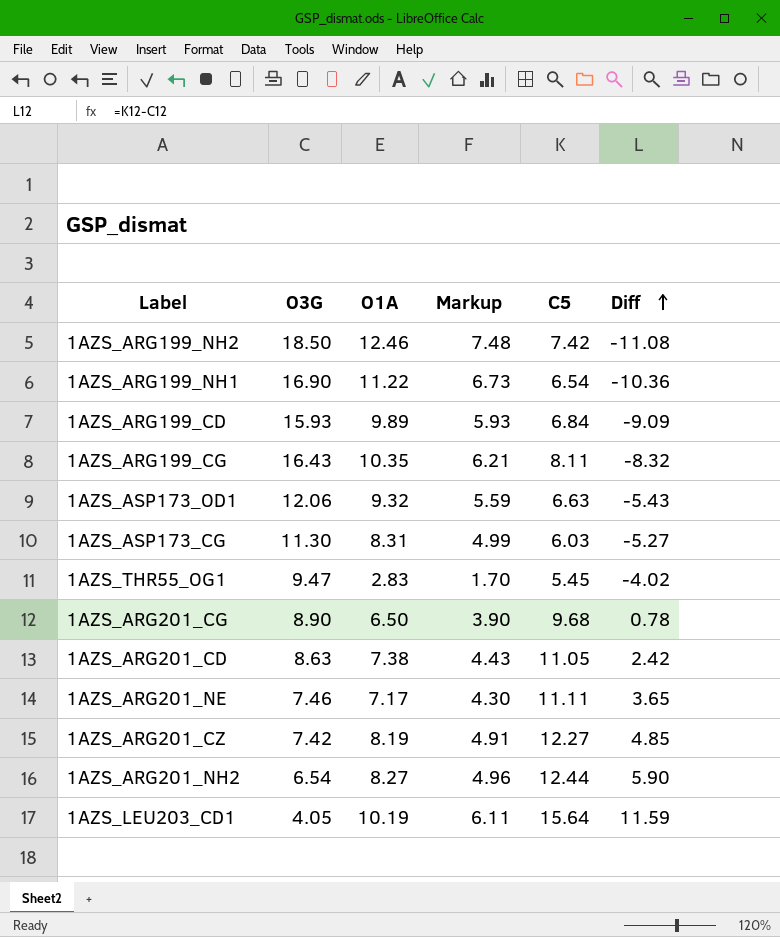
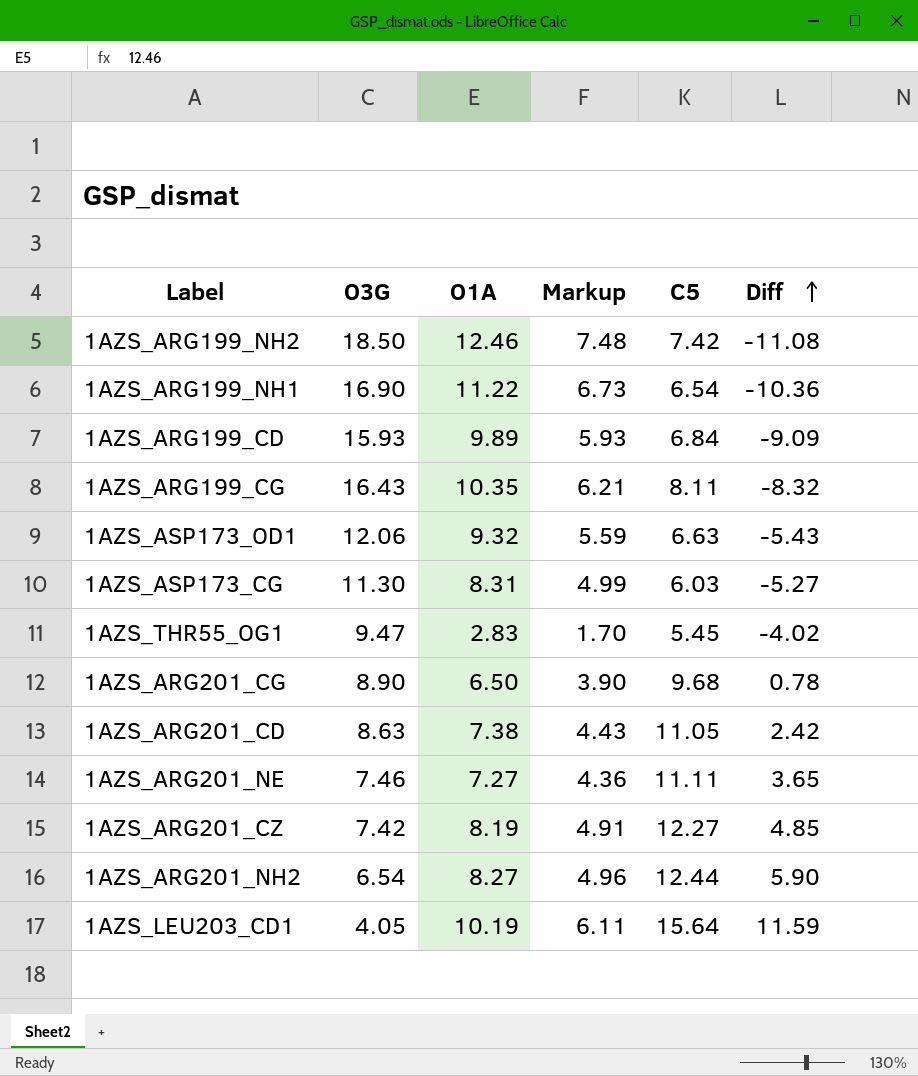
1AZS_ARG201_NE | O1A: 7.17 -> 7.27
1AZS_ARG201_NE | Markup: 4.30 -> 4.36

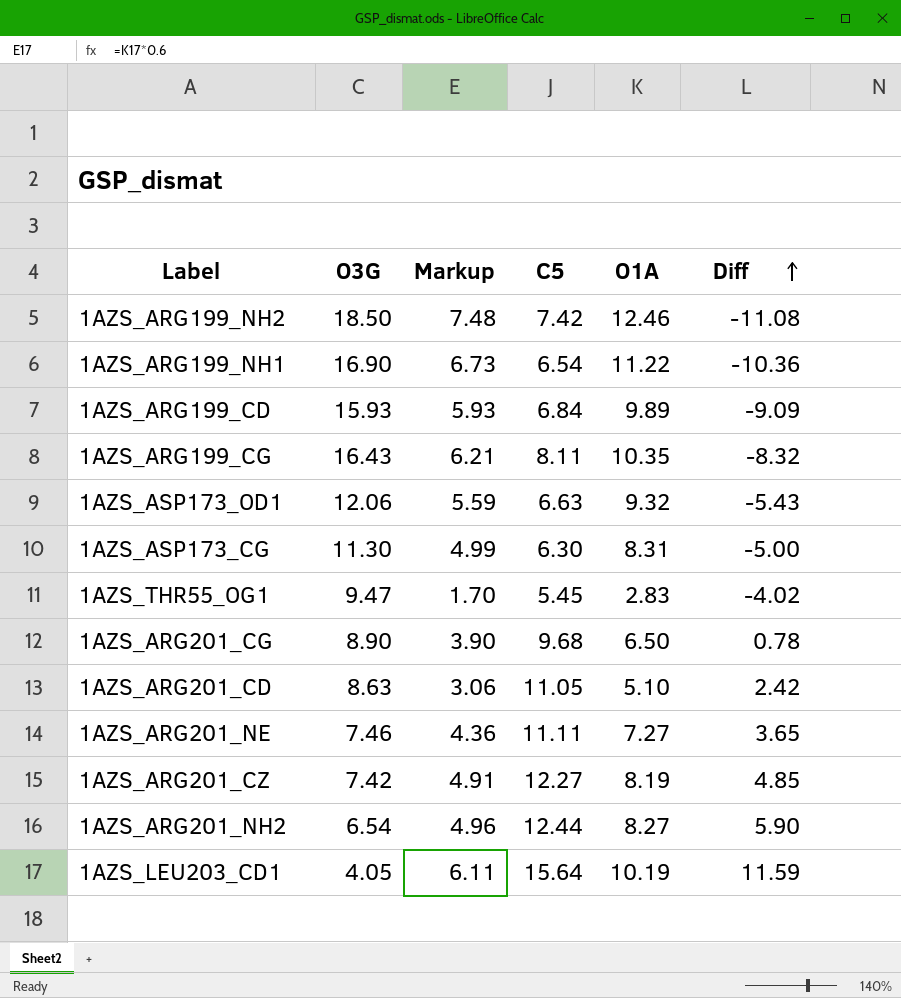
column O1A | position: 3 -> 5
1AZS_ASP173_CG | C5: 6.03 -> 6.30
1AZS_ASP173_CG | Diff: -5.27 -> -5.00
1AZS_ARG201_CD | Markup: 4.43 -> 3.06
1AZS_ARG201_CD | O1A: 7.38 -> 5.10

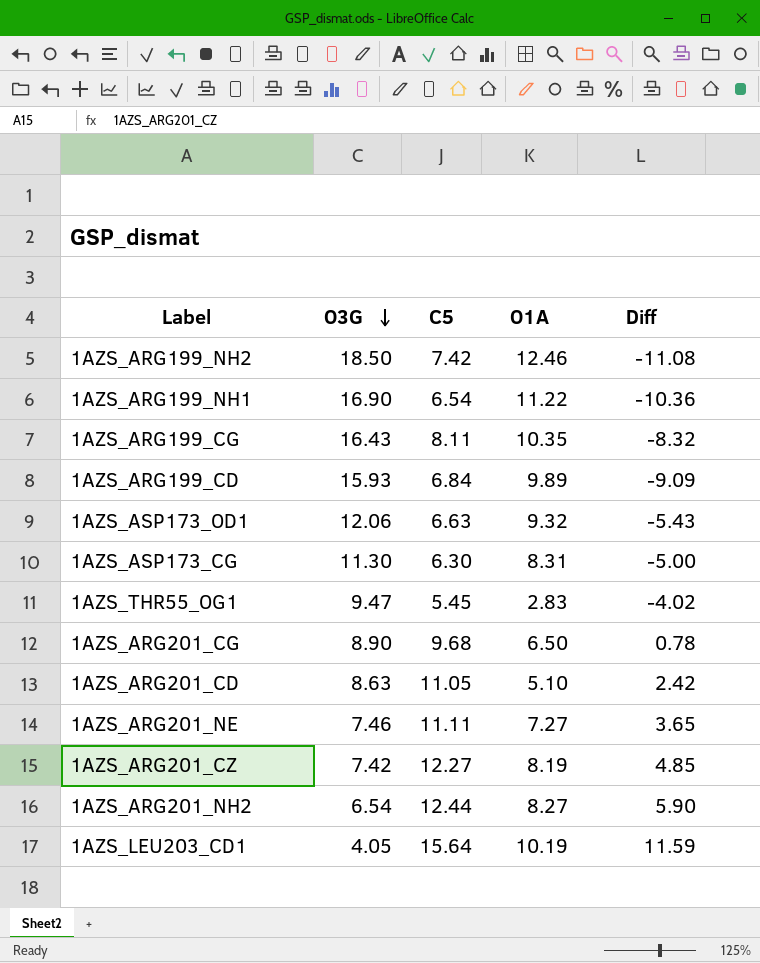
row order: Diff ascending -> O3G descending
column Markup | formula: [O1A] * 0.6 -> none

